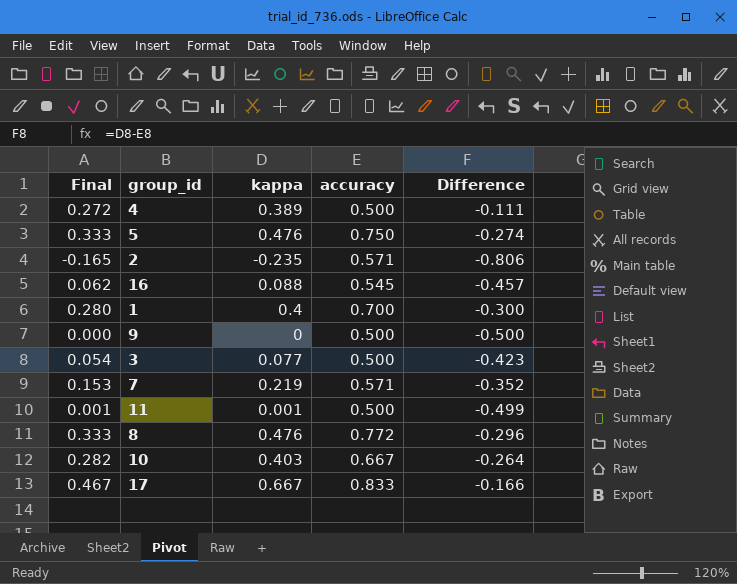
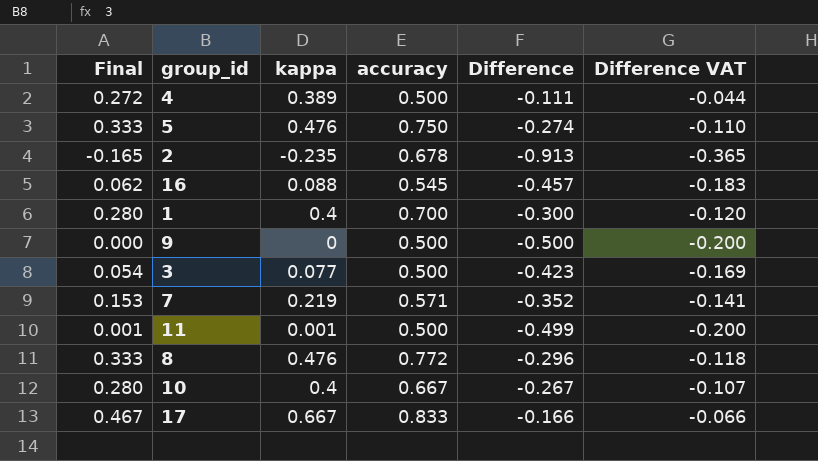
column Difference VAT | formula: none -> [Difference] * 0.4
2 | accuracy: 0.571 -> 0.678
2 | Difference: -0.806 -> -0.913
10 | Final: 0.282 -> 0.280
10 | kappa: 0.403 -> 0.4
10 | Difference: -0.264 -> -0.267

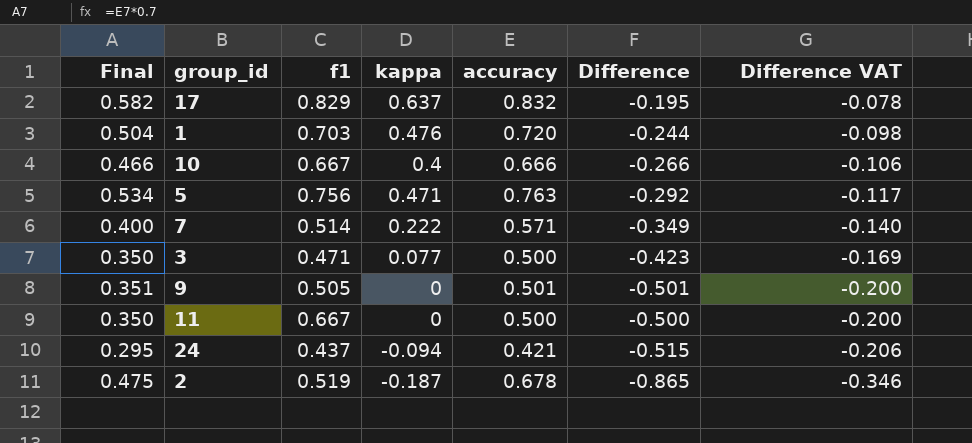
row order: none -> Difference VAT descending
column Final | formula: [kappa] * 0.7 -> [accuracy] * 0.7
column f1 | position: none -> 3
row 4: 0.272 | 0.389 | 0.500 | -0.111 | -0.044 -> none
row 16: 0.062 | 0.088 | 0.545 | -0.457 | -0.183 -> none
row 8: 0.333 | 0.476 | 0.772 | -0.296 | -0.118 -> none
17 | kappa: 0.667 -> 0.637
17 | accuracy: 0.833 -> 0.832
17 | Difference: -0.166 -> -0.195
17 | Difference VAT: -0.066 -> -0.078
1 | kappa: 0.4 -> 0.476
1 | accuracy: 0.700 -> 0.720
1 | Difference: -0.300 -> -0.244
1 | Difference VAT: -0.120 -> -0.098
10 | accuracy: 0.667 -> 0.666
10 | Difference: -0.267 -> -0.266
10 | Difference VAT: -0.107 -> -0.106
5 | kappa: 0.476 -> 0.471
5 | accuracy: 0.750 -> 0.763
5 | Difference: -0.274 -> -0.292
5 | Difference VAT: -0.110 -> -0.117
7 | kappa: 0.219 -> 0.222
7 | Difference: -0.352 -> -0.349
7 | Difference VAT: -0.141 -> -0.140
9 | accuracy: 0.500 -> 0.501
9 | Difference: -0.500 -> -0.501
11 | kappa: 0.001 -> 0
11 | Difference: -0.499 -> -0.500
row 24: none -> 0.295 | 0.437 | -0.094 | 0.421 | -0.515 | -0.206
2 | kappa: -0.235 -> -0.187
2 | Difference: -0.913 -> -0.865
2 | Difference VAT: -0.365 -> -0.346

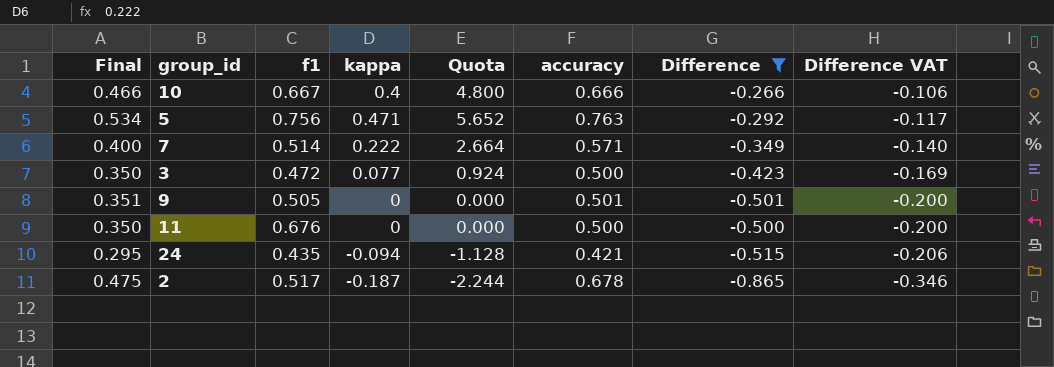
filter: none -> Difference <= -0.266
column Quota | formula: none -> [kappa] * 12
3 | f1: 0.471 -> 0.472
11 | f1: 0.667 -> 0.676
24 | f1: 0.437 -> 0.435
2 | f1: 0.519 -> 0.517

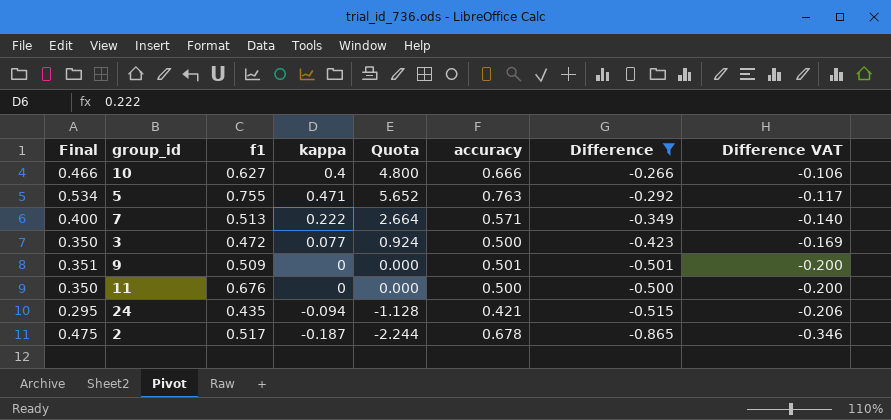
10 | f1: 0.667 -> 0.627
5 | f1: 0.756 -> 0.755
7 | f1: 0.514 -> 0.513
9 | f1: 0.505 -> 0.509

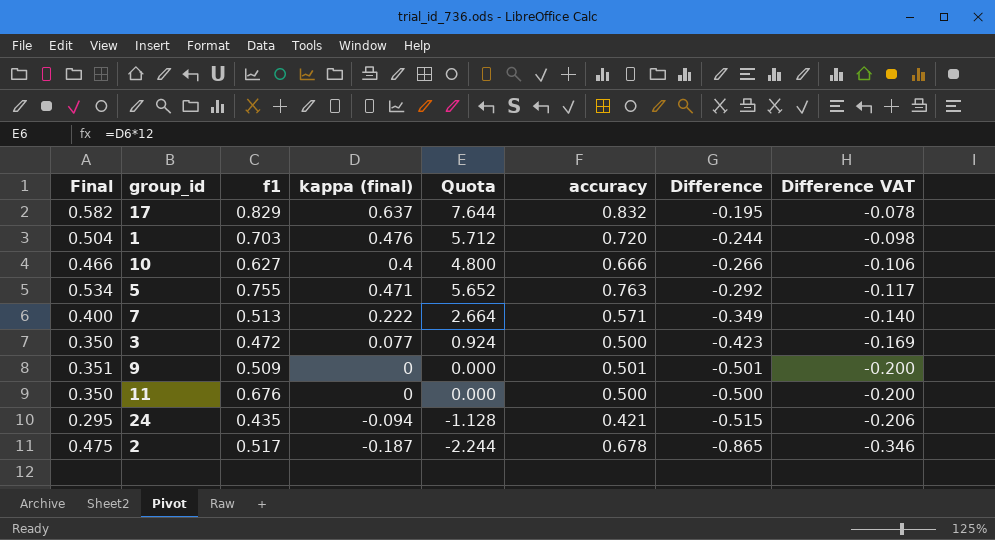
filter: Difference <= -0.266 -> none
column name: kappa -> kappa (final)

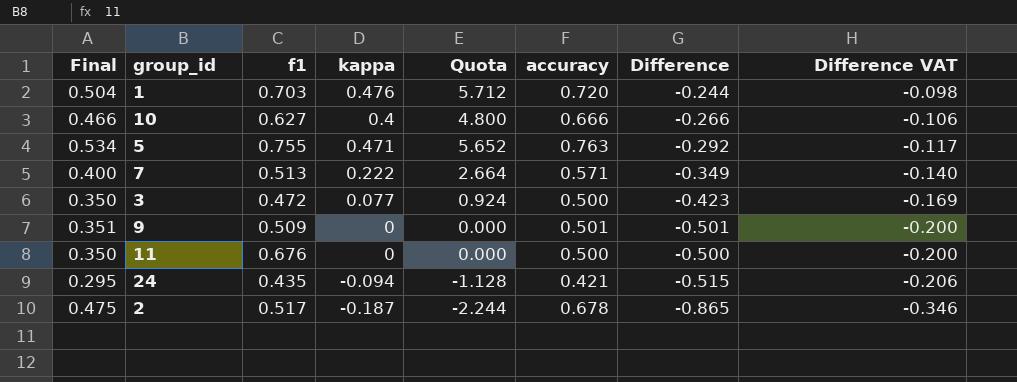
column name: kappa (final) -> kappa
row 17: 0.582 | 0.829 | 0.637 | 7.644 | 0.832 | -0.195 | -0.078 -> none

